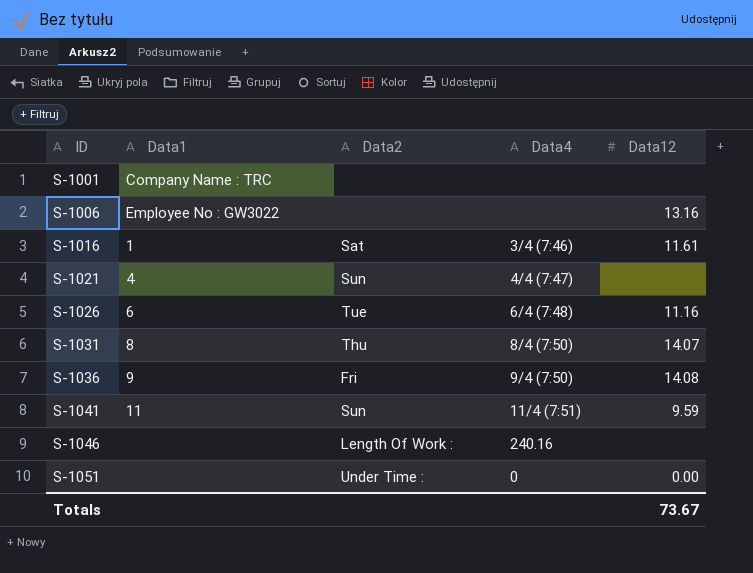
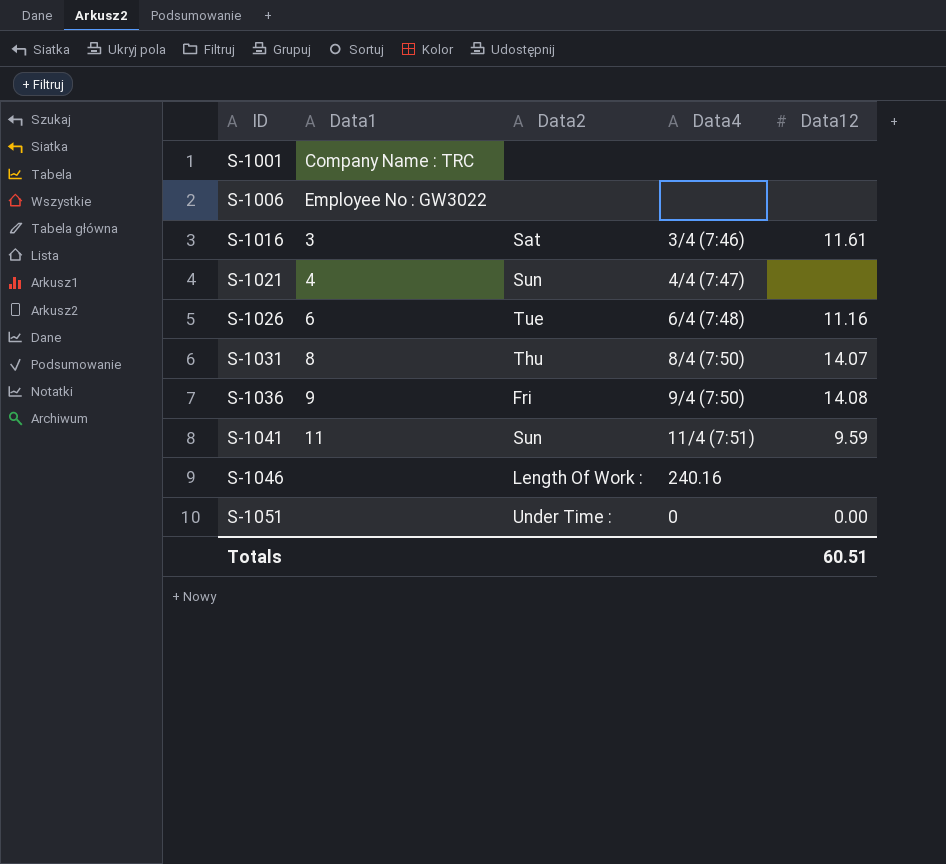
S-1006 | Data12: 13.16 -> none
S-1016 | Data1: 1 -> 3
Totals | Data12: 73.67 -> 60.51

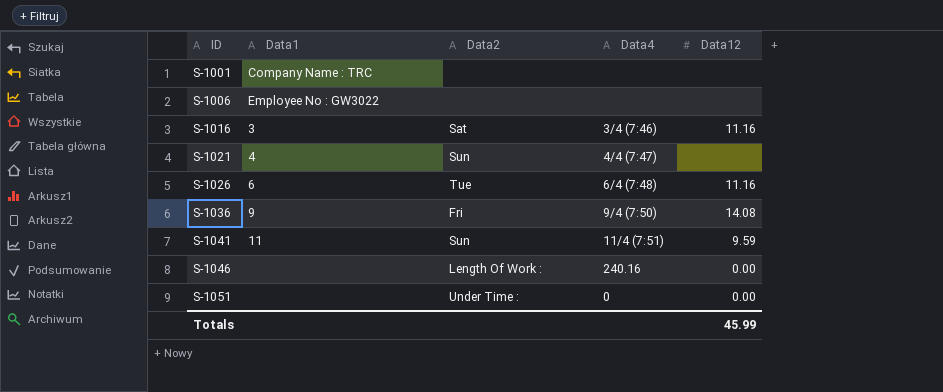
row S-1031: 8 | Thu | 8/4 (7:50) | 14.07 -> none
S-1016 | Data12: 11.61 -> 11.16
S-1046 | Data12: none -> 0.00
Totals | Data12: 60.51 -> 45.99

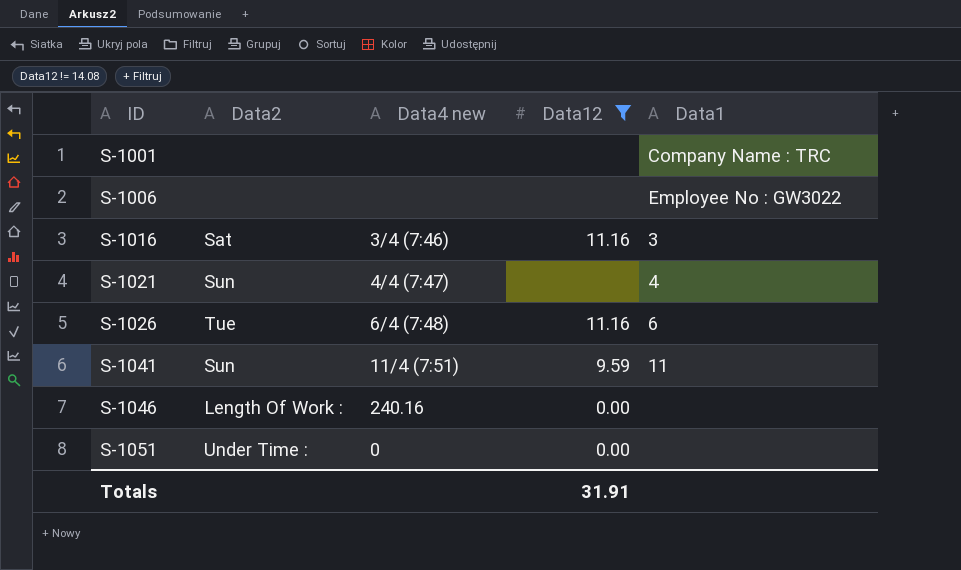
filter: none -> Data12 != 14.08
column name: Data4 -> Data4 new
column Data1 | position: 2 -> 5
Totals | Data12: 45.99 -> 31.91

